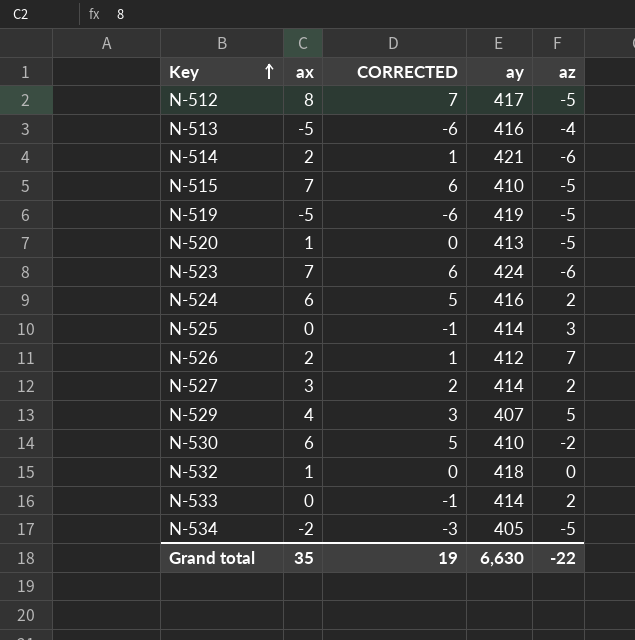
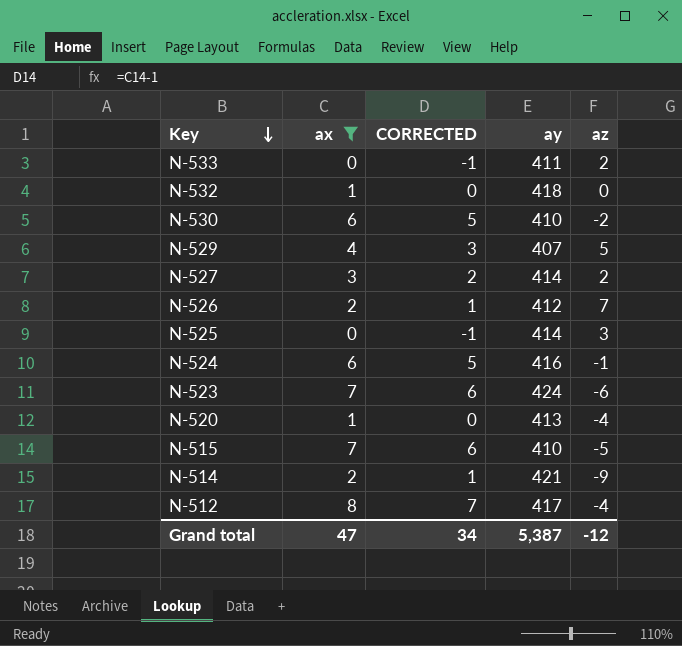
filter: none -> ax >= 0
row order: Key ascending -> Key descending
N-533 | ay: 414 -> 411
N-524 | az: 2 -> -1
N-520 | az: -5 -> -4
N-514 | az: -6 -> -9
N-512 | az: -5 -> -4
Grand total | ax: 35 -> 47
Grand total | CORRECTED: 19 -> 34
Grand total | ay: 6,630 -> 5,387
Grand total | az: -22 -> -12

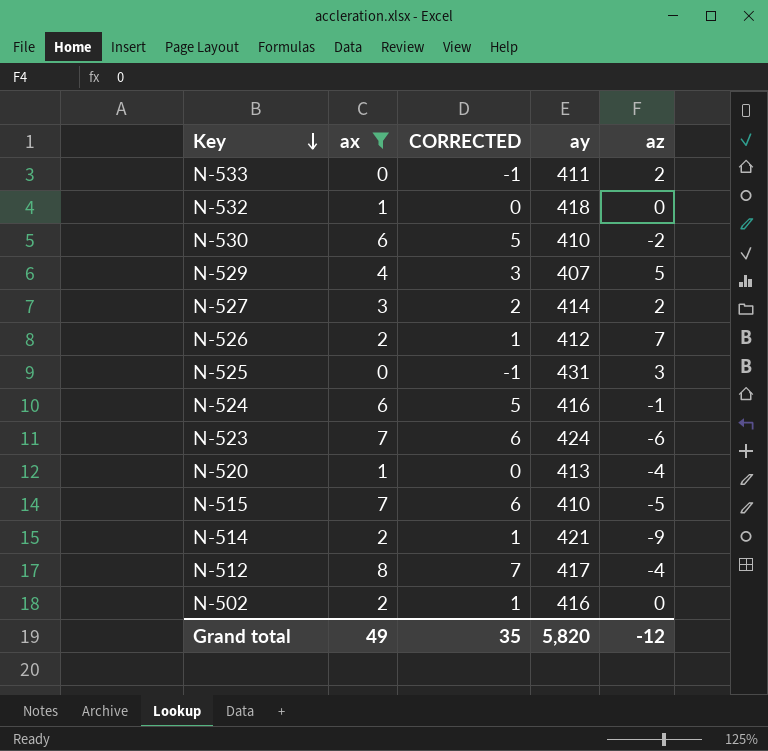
N-525 | ay: 414 -> 431
row N-502: none -> 2 | 1 | 416 | 0
Grand total | ax: 47 -> 49
Grand total | CORRECTED: 34 -> 35
Grand total | ay: 5,387 -> 5,820

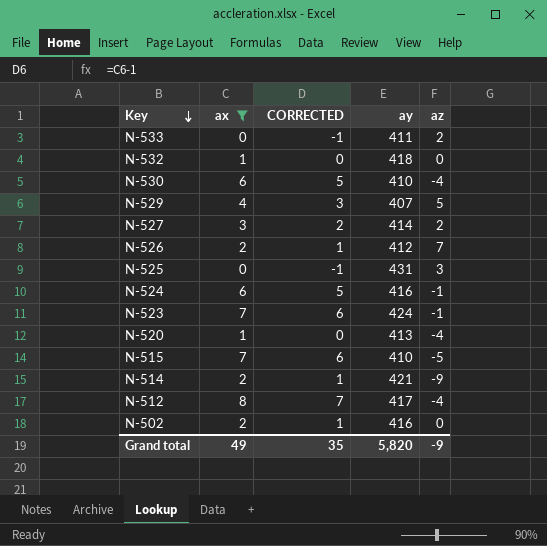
N-530 | az: -2 -> -4
N-523 | az: -6 -> -1
Grand total | az: -12 -> -9

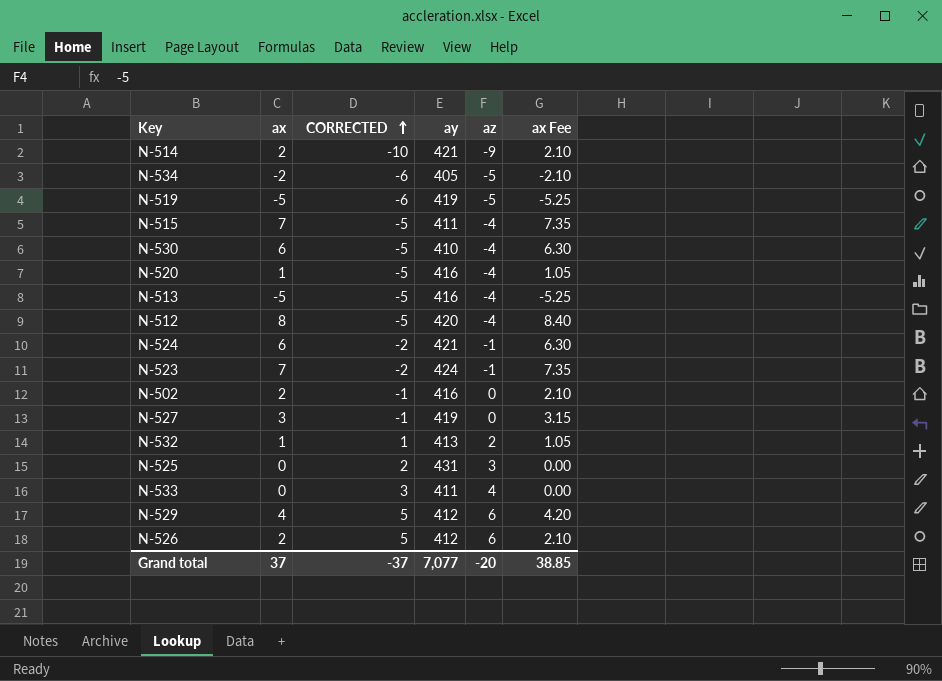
filter: ax >= 0 -> none
row order: Key descending -> CORRECTED ascending
column CORRECTED | formula: [ax] - 1 -> [az] - 1
column ax Fee | formula: none -> [ax] * 1.05
N-515 | ay: 410 -> 411
N-515 | az: -5 -> -4
N-520 | ay: 413 -> 416
N-512 | ay: 417 -> 420
N-524 | ay: 416 -> 421
N-527 | ay: 414 -> 419
N-527 | az: 2 -> 0
N-532 | ay: 418 -> 413
N-532 | az: 0 -> 2
N-533 | az: 2 -> 4
N-529 | ay: 407 -> 412
N-529 | az: 5 -> 6
N-526 | az: 7 -> 6
Grand total | ax: 49 -> 37
Grand total | CORRECTED: 35 -> -37
Grand total | ay: 5,820 -> 7,077
Grand total | az: -9 -> -20

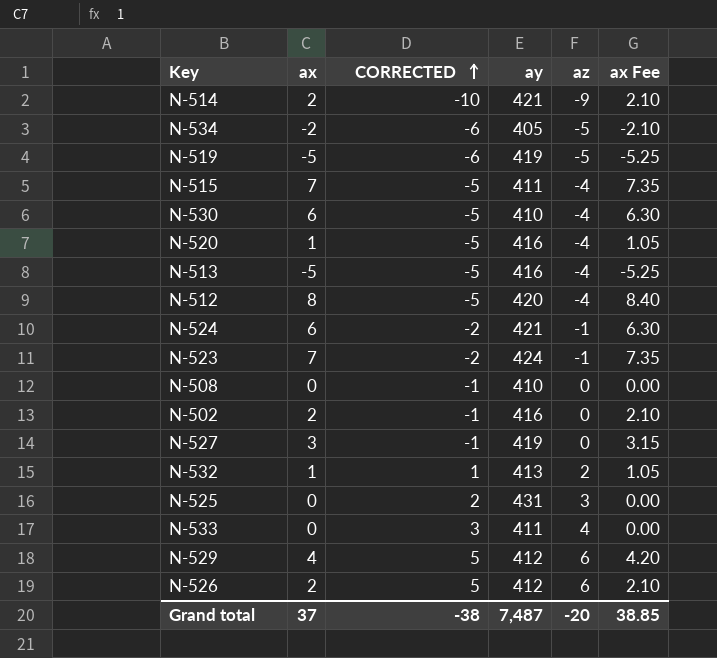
row N-508: none -> 0 | -1 | 410 | 0 | 0.00
Grand total | CORRECTED: -37 -> -38
Grand total | ay: 7,077 -> 7,487

